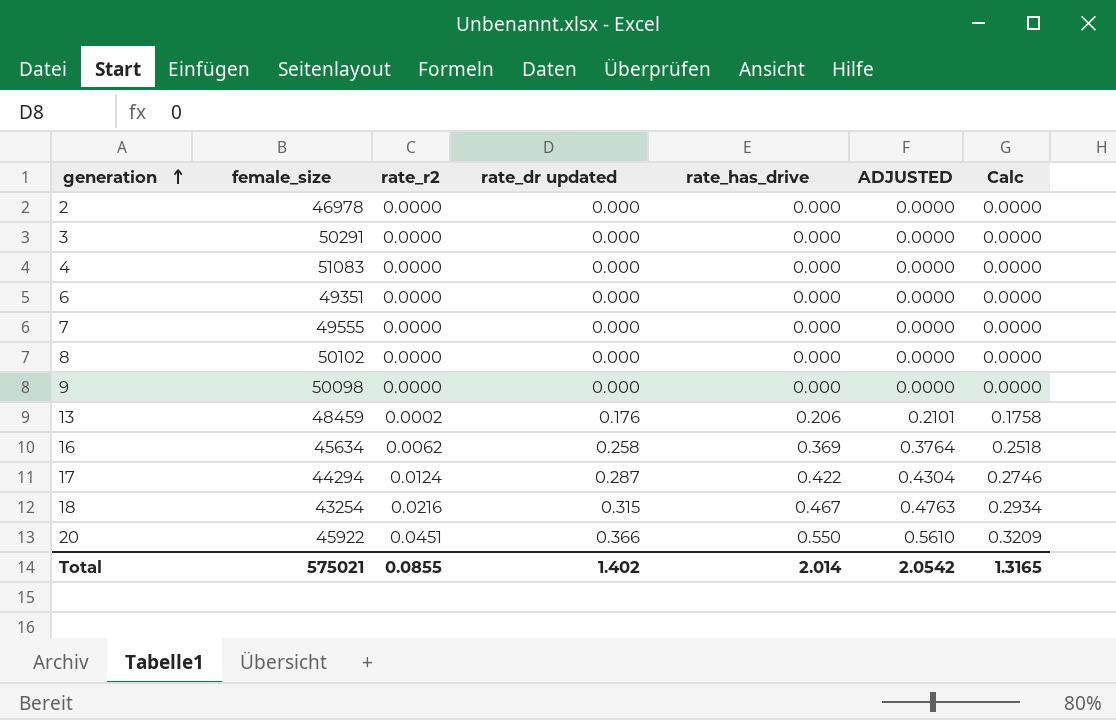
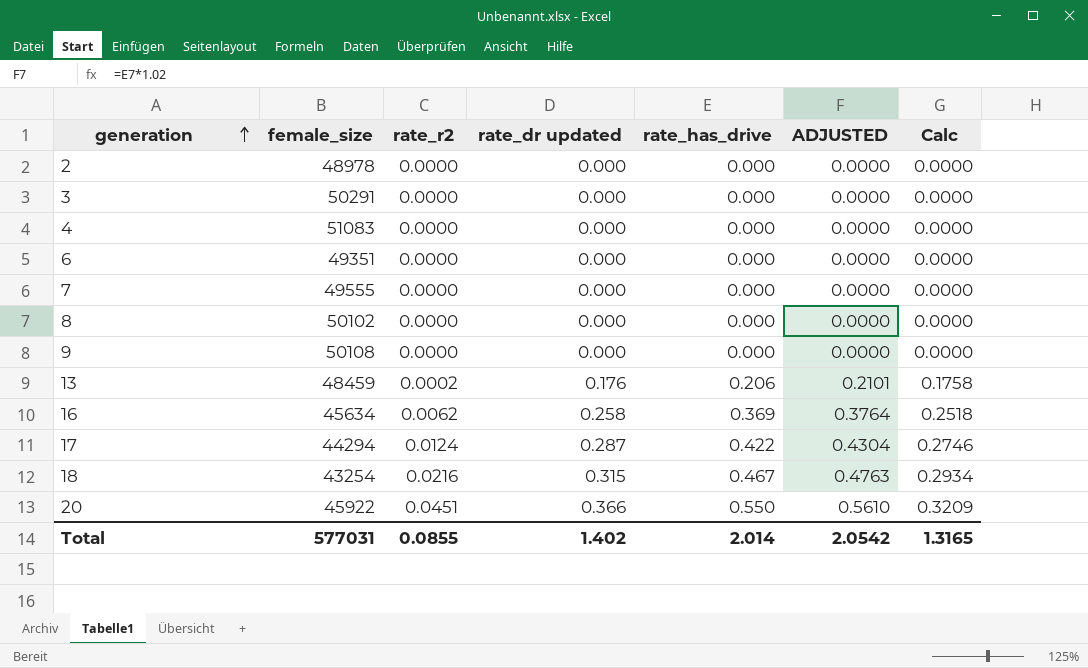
2 | female_size: 46978 -> 48978
9 | female_size: 50098 -> 50108
Total | female_size: 575021 -> 577031

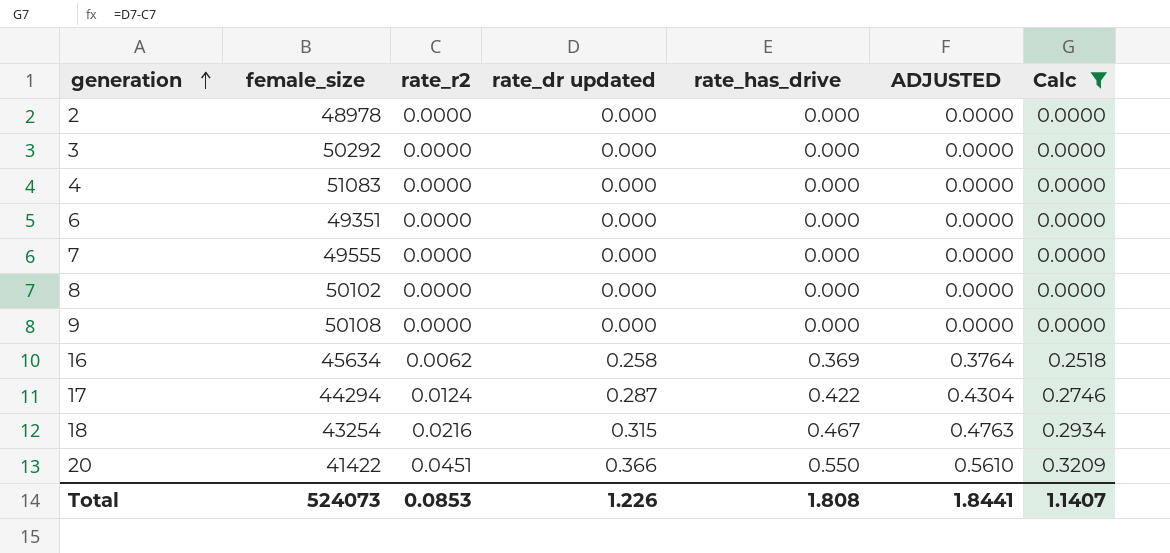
filter: none -> Calc != 0.1758
3 | female_size: 50291 -> 50292
20 | female_size: 45922 -> 41422
Total | female_size: 577031 -> 524073
Total | rate_r2: 0.0855 -> 0.0853
Total | rate_dr updated: 1.402 -> 1.226
Total | rate_has_drive: 2.014 -> 1.808
Total | ADJUSTED: 2.0542 -> 1.8441
Total | Calc: 1.3165 -> 1.1407

